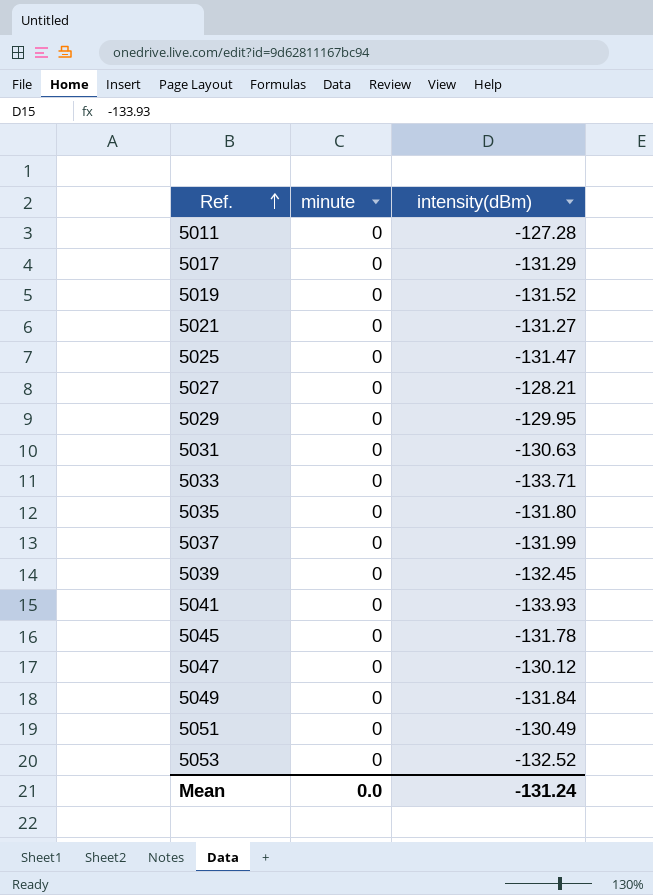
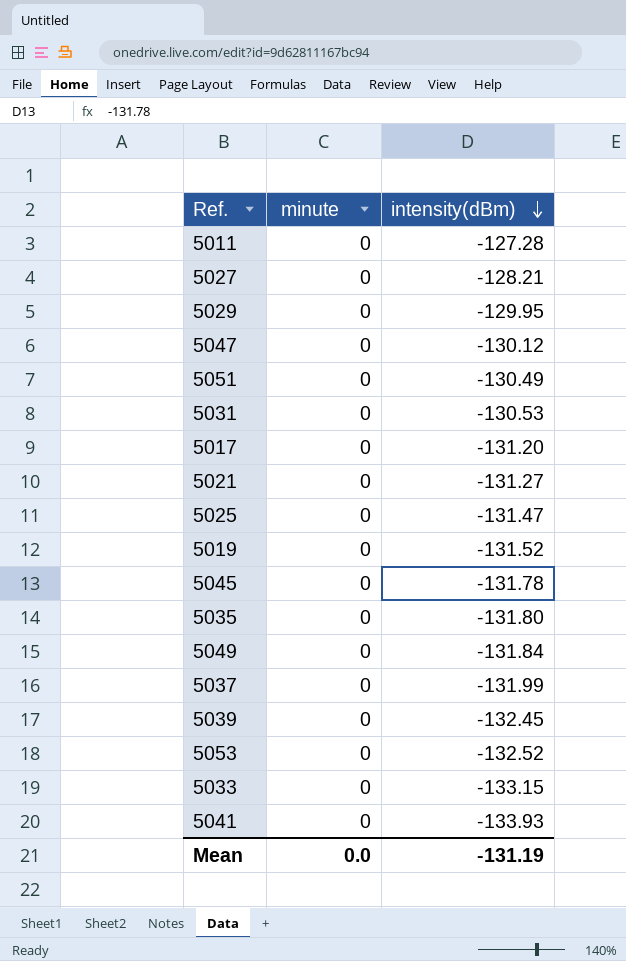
row order: Ref. ascending -> intensity(dBm) descending
5031 | intensity(dBm): -130.63 -> -130.53
5017 | intensity(dBm): -131.29 -> -131.20
5033 | intensity(dBm): -133.71 -> -133.15
Mean | intensity(dBm): -131.24 -> -131.19

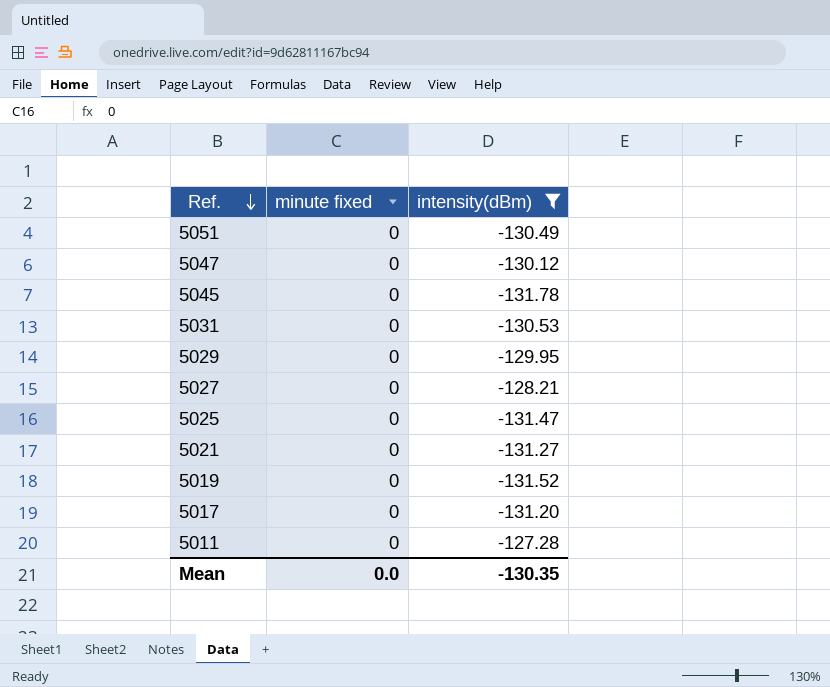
filter: none -> intensity(dBm) >= -131.78
row order: intensity(dBm) descending -> Ref. descending
column name: minute -> minute fixed
Mean | intensity(dBm): -131.19 -> -130.35

